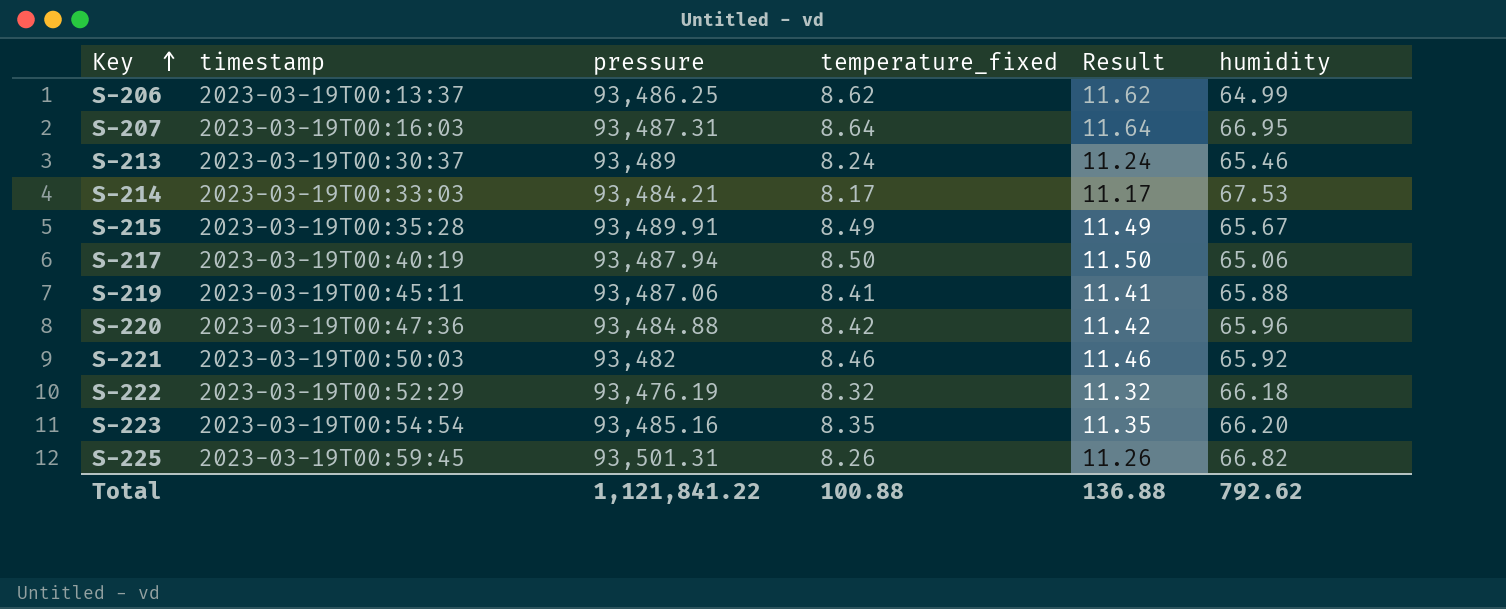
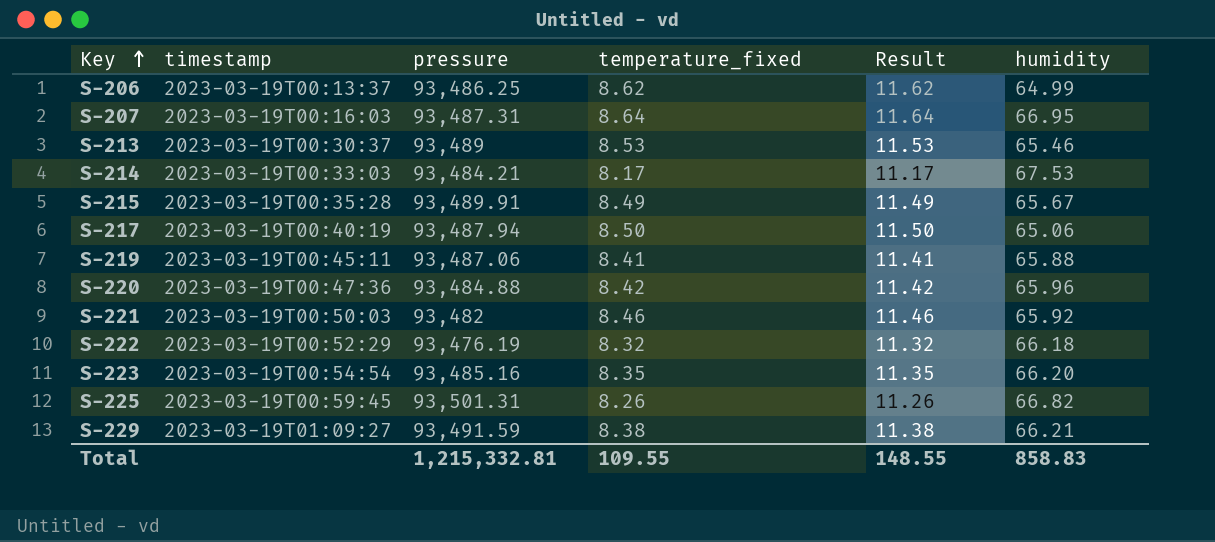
S-213 | temperature_fixed: 8.24 -> 8.53
S-213 | Result: 11.24 -> 11.53
row S-229: none -> 2023-03-19T01:09:27 | 93,491.59 | 8.38 | 11.38 | 66.21
Total | pressure: 1,121,841.22 -> 1,215,332.81
Total | temperature_fixed: 100.88 -> 109.55
Total | Result: 136.88 -> 148.55
Total | humidity: 792.62 -> 858.83

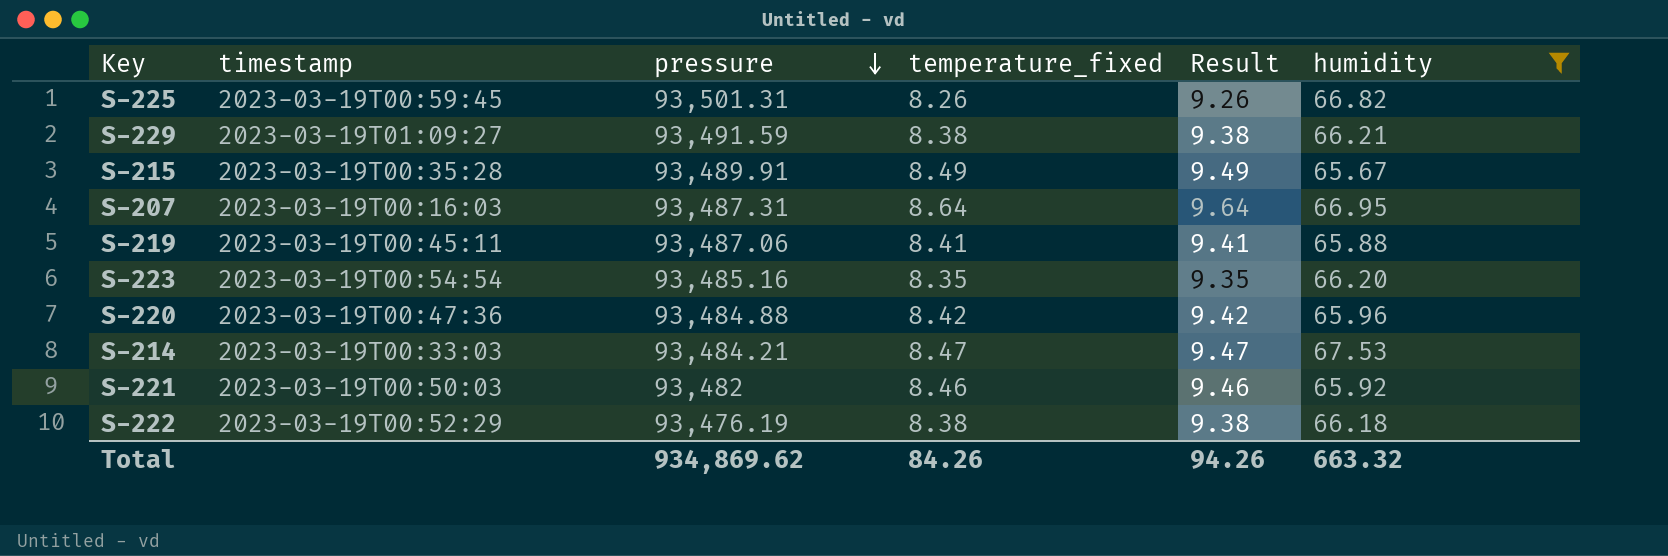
filter: none -> humidity >= 65.67
row order: Key ascending -> pressure descending
column Result | formula: [temperature_fixed] + 3 -> [temperature_fixed] + 1
S-214 | temperature_fixed: 8.17 -> 8.47
S-222 | temperature_fixed: 8.32 -> 8.38
Total | pressure: 1,215,332.81 -> 934,869.62
Total | temperature_fixed: 109.55 -> 84.26
Total | Result: 148.55 -> 94.26
Total | humidity: 858.83 -> 663.32

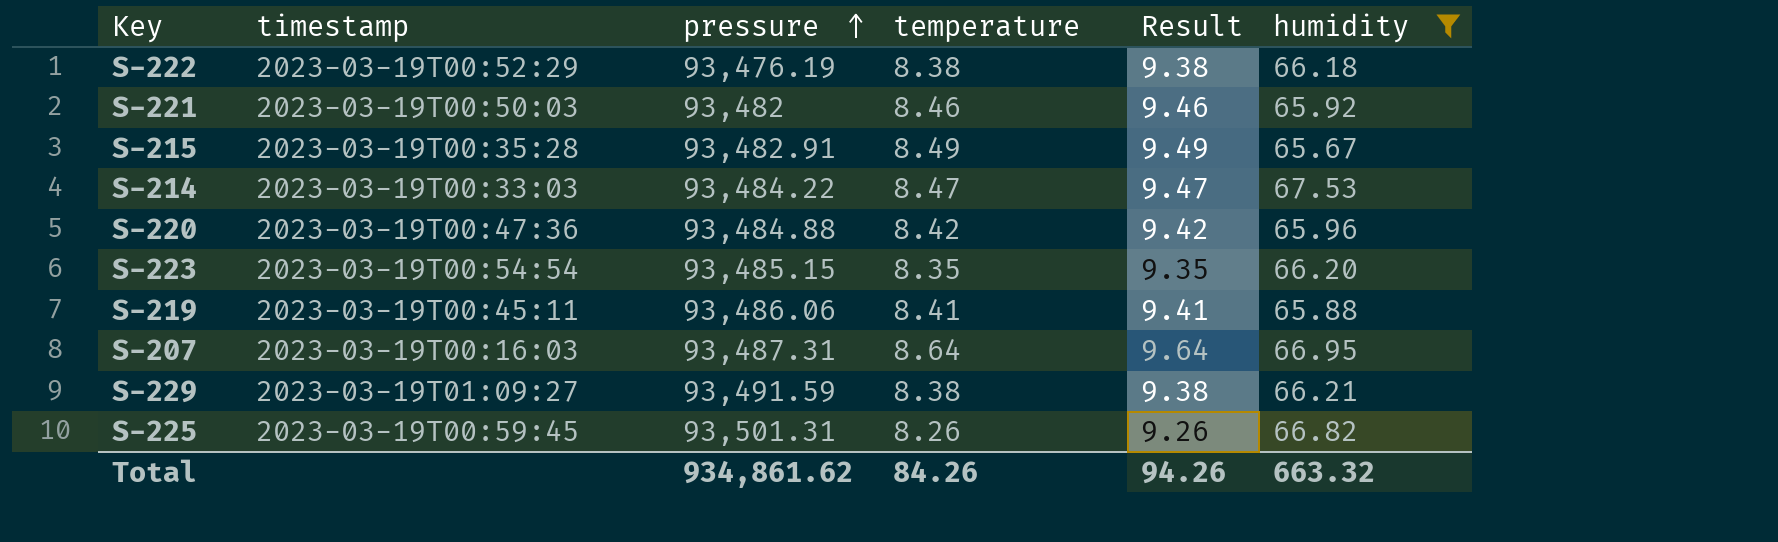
row order: pressure descending -> pressure ascending
column name: temperature_fixed -> temperature
S-215 | pressure: 93,489.91 -> 93,482.91
S-214 | pressure: 93,484.21 -> 93,484.22
S-223 | pressure: 93,485.16 -> 93,485.15
S-219 | pressure: 93,487.06 -> 93,486.06
Total | pressure: 934,869.62 -> 934,861.62

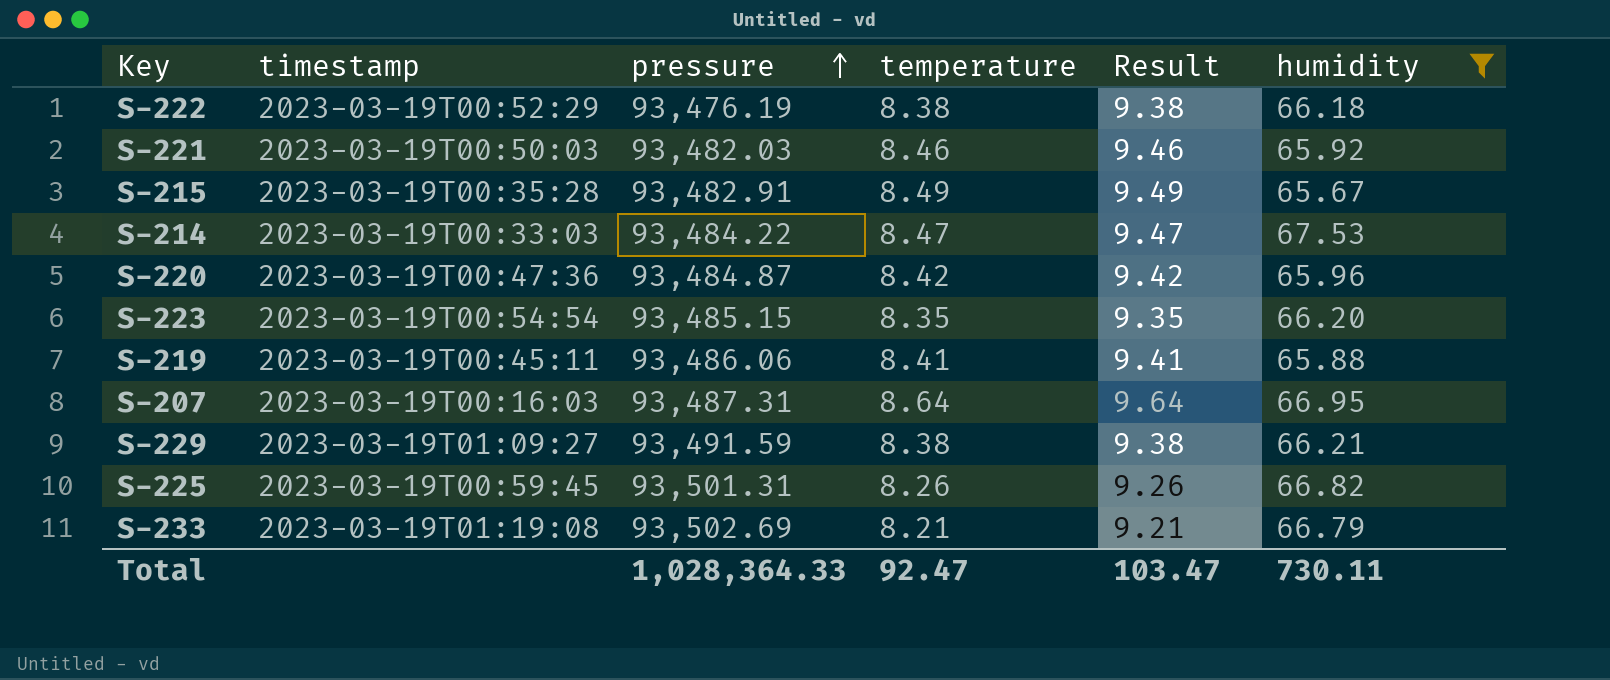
S-221 | pressure: 93,482 -> 93,482.03
S-220 | pressure: 93,484.88 -> 93,484.87
row S-233: none -> 2023-03-19T01:19:08 | 93,502.69 | 8.21 | 9.21 | 66.79
Total | pressure: 934,861.62 -> 1,028,364.33
Total | temperature: 84.26 -> 92.47
Total | Result: 94.26 -> 103.47
Total | humidity: 663.32 -> 730.11

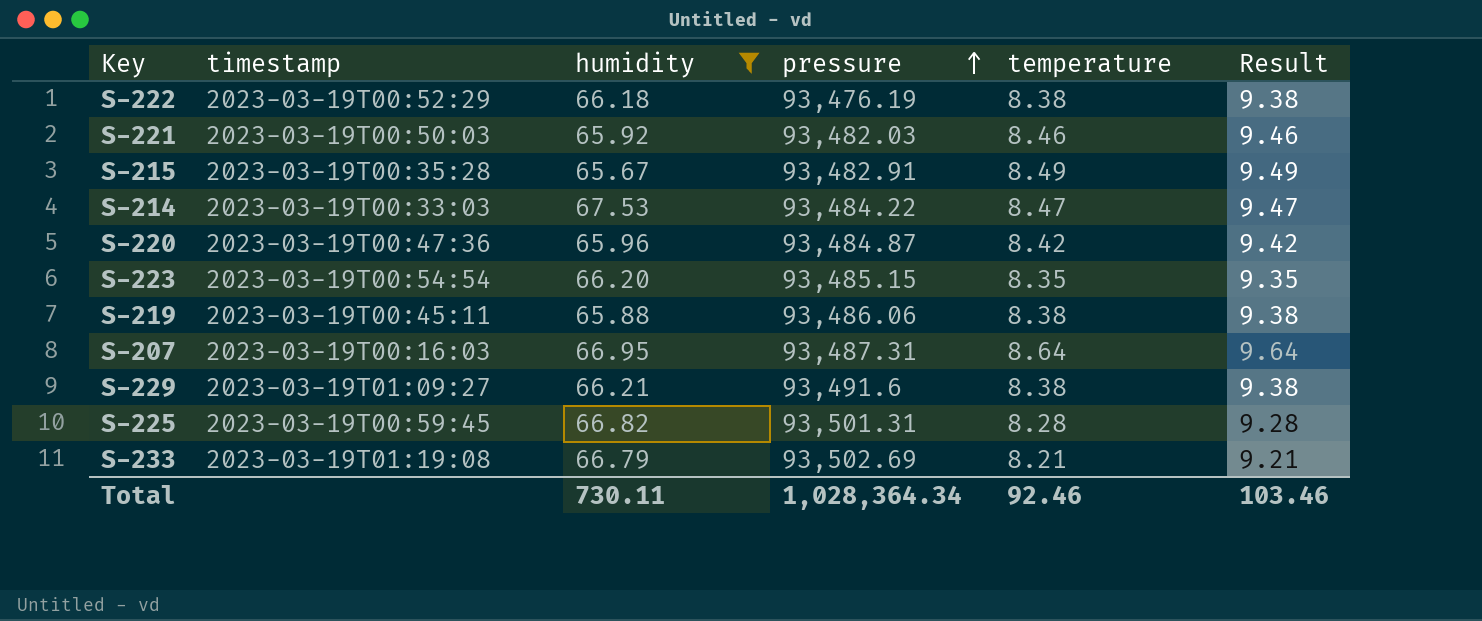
column humidity | position: 6 -> 3
S-219 | temperature: 8.41 -> 8.38
S-219 | Result: 9.41 -> 9.38
S-229 | pressure: 93,491.59 -> 93,491.6
S-225 | temperature: 8.26 -> 8.28
S-225 | Result: 9.26 -> 9.28
Total | pressure: 1,028,364.33 -> 1,028,364.34
Total | temperature: 92.47 -> 92.46
Total | Result: 103.47 -> 103.46

